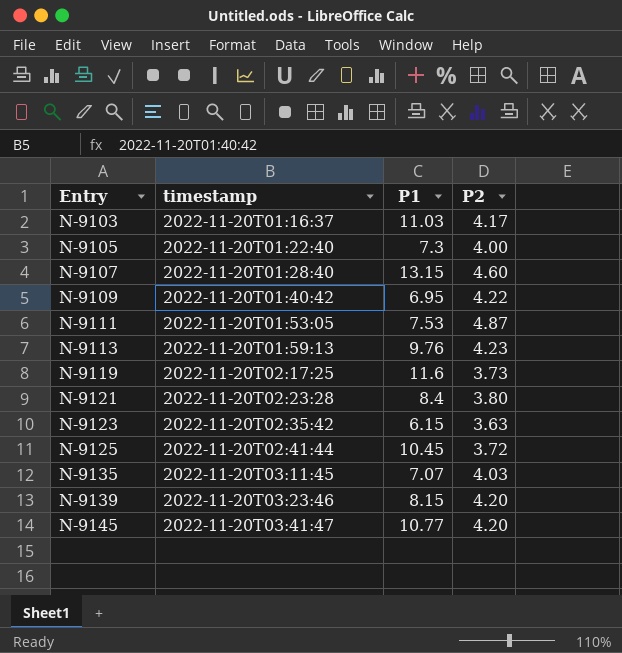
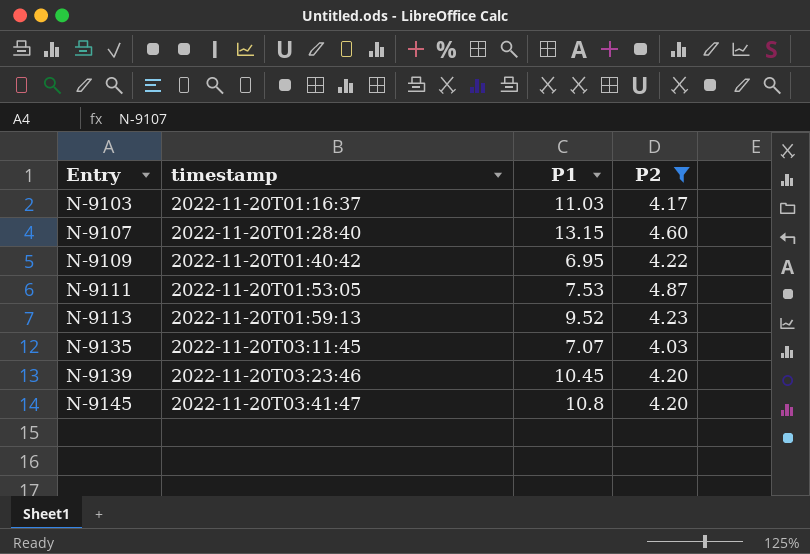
filter: none -> P2 >= 4.03
N-9113 | P1: 9.76 -> 9.52
N-9139 | P1: 8.15 -> 10.45
N-9145 | P1: 10.77 -> 10.8

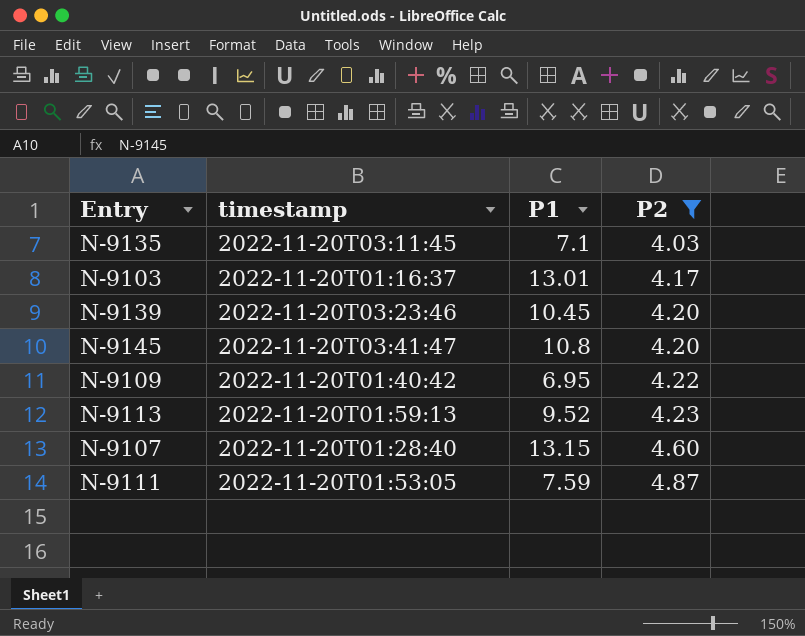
row order: Entry ascending -> P2 ascending
N-9135 | P1: 7.07 -> 7.1
N-9103 | P1: 11.03 -> 13.01
N-9111 | P1: 7.53 -> 7.59

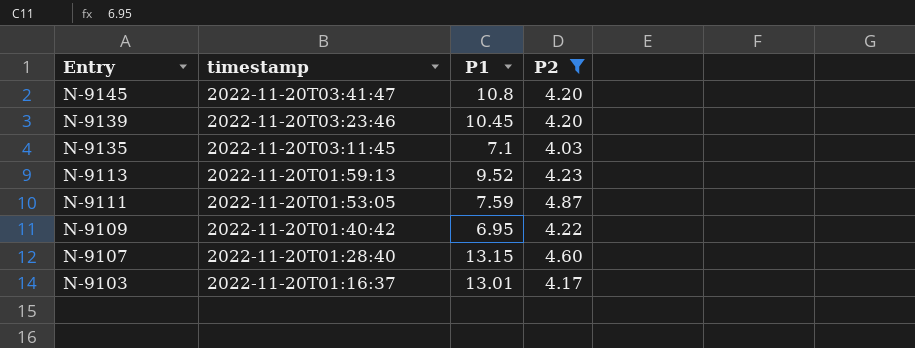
row order: P2 ascending -> Entry descending

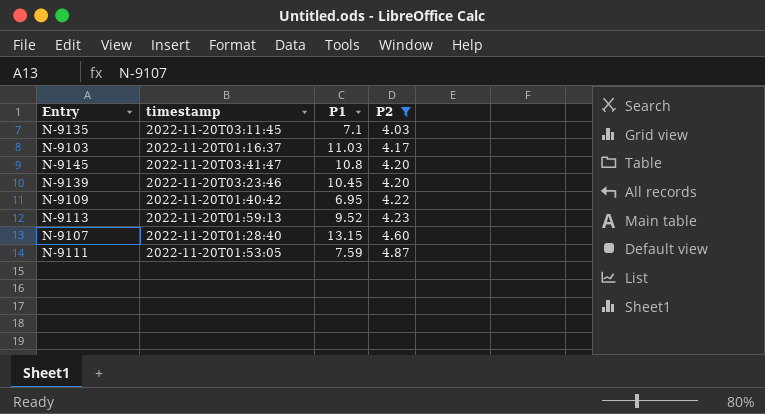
row order: Entry descending -> P2 ascending
N-9103 | P1: 13.01 -> 11.03

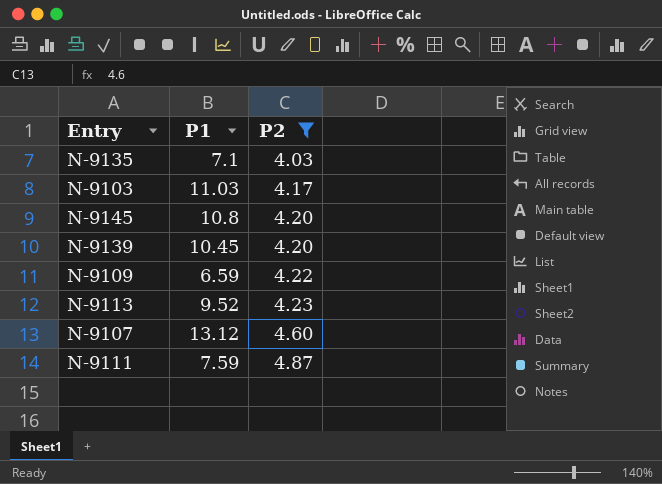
column timestamp | position: 2 -> none
N-9109 | P1: 6.95 -> 6.59
N-9107 | P1: 13.15 -> 13.12

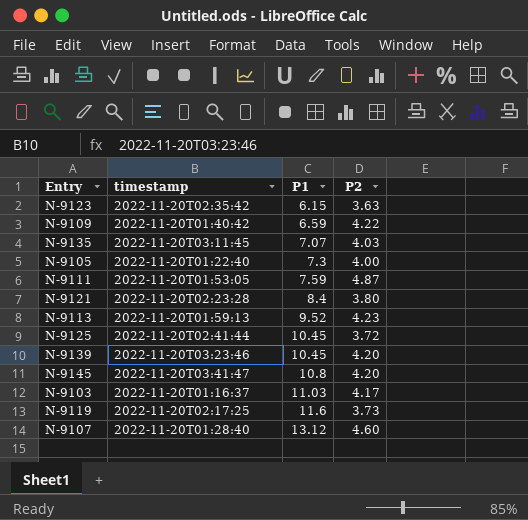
filter: P2 >= 4.03 -> none
row order: P2 ascending -> P1 ascending
column timestamp | position: none -> 2
N-9135 | P1: 7.1 -> 7.07

